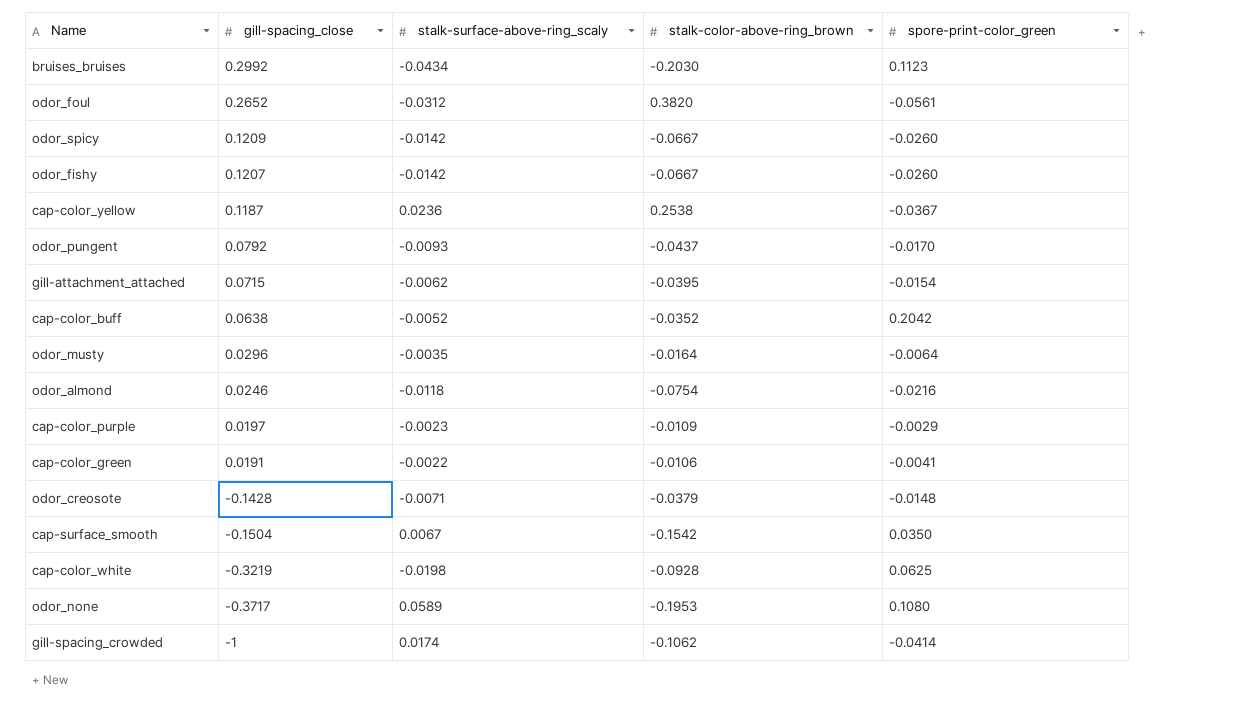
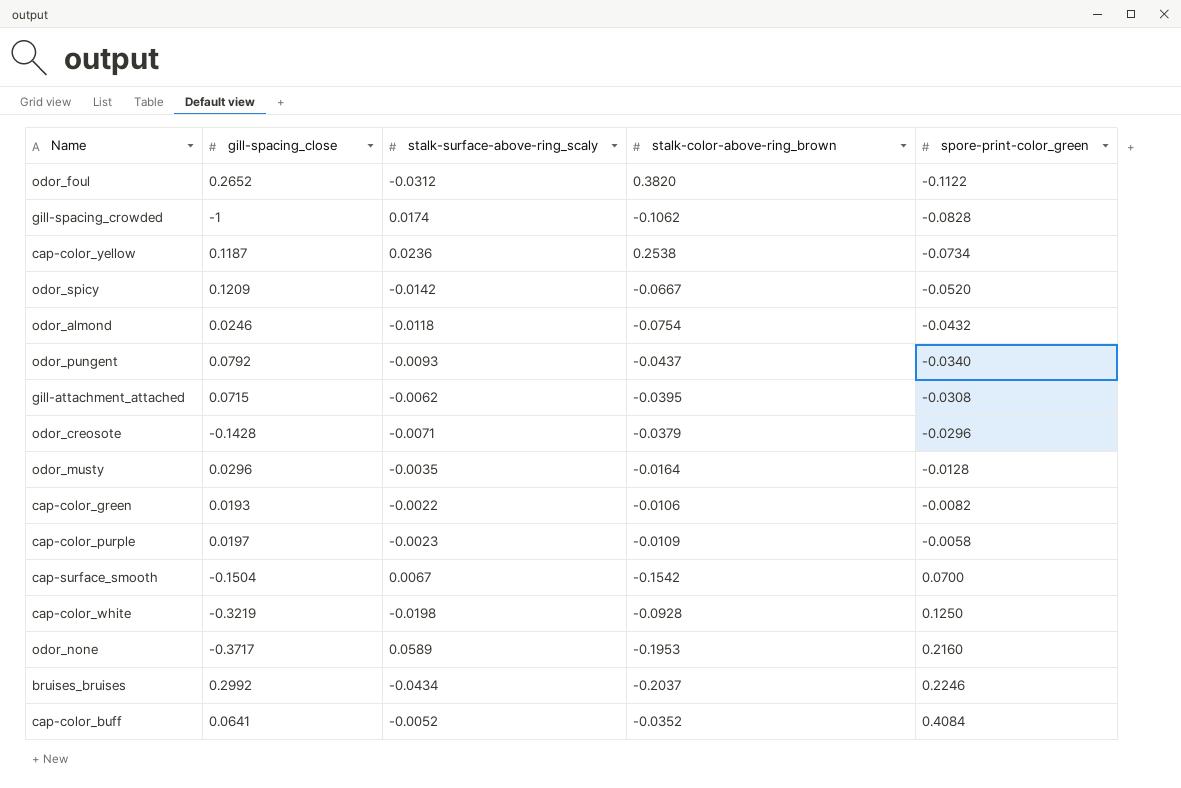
row order: gill-spacing_close descending -> spore-print-color_green ascending
row odor_fishy: 0.1207 | -0.0142 | -0.0667 | -0.0260 -> none
odor_foul | spore-print-color_green: -0.0561 -> -0.1122
gill-spacing_crowded | spore-print-color_green: -0.0414 -> -0.0828
cap-color_yellow | spore-print-color_green: -0.0367 -> -0.0734
odor_spicy | spore-print-color_green: -0.0260 -> -0.0520
odor_almond | spore-print-color_green: -0.0216 -> -0.0432
odor_pungent | spore-print-color_green: -0.0170 -> -0.0340
gill-attachment_attached | spore-print-color_green: -0.0154 -> -0.0308
odor_creosote | spore-print-color_green: -0.0148 -> -0.0296
odor_musty | spore-print-color_green: -0.0064 -> -0.0128
cap-color_green | gill-spacing_close: 0.0191 -> 0.0193
cap-color_green | spore-print-color_green: -0.0041 -> -0.0082
cap-color_purple | spore-print-color_green: -0.0029 -> -0.0058
cap-surface_smooth | spore-print-color_green: 0.0350 -> 0.0700
cap-color_white | spore-print-color_green: 0.0625 -> 0.1250
odor_none | spore-print-color_green: 0.1080 -> 0.2160
bruises_bruises | stalk-color-above-ring_brown: -0.2030 -> -0.2037
bruises_bruises | spore-print-color_green: 0.1123 -> 0.2246
cap-color_buff | gill-spacing_close: 0.0638 -> 0.0641
cap-color_buff | spore-print-color_green: 0.2042 -> 0.4084

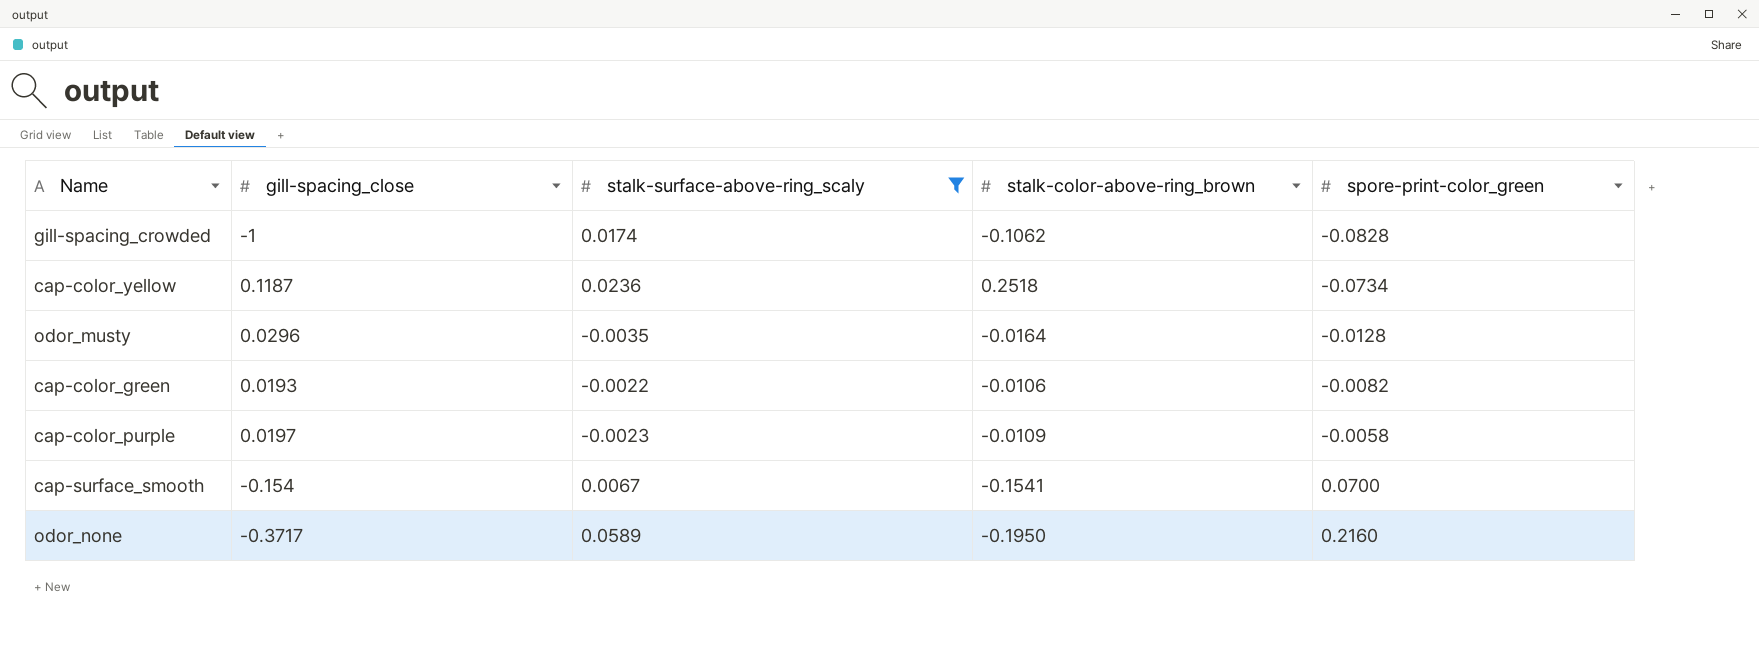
filter: none -> stalk-surface-above-ring_scaly >= -0.0035
cap-color_yellow | stalk-color-above-ring_brown: 0.2538 -> 0.2518
cap-surface_smooth | gill-spacing_close: -0.1504 -> -0.154
cap-surface_smooth | stalk-color-above-ring_brown: -0.1542 -> -0.1541
odor_none | stalk-color-above-ring_brown: -0.1953 -> -0.1950

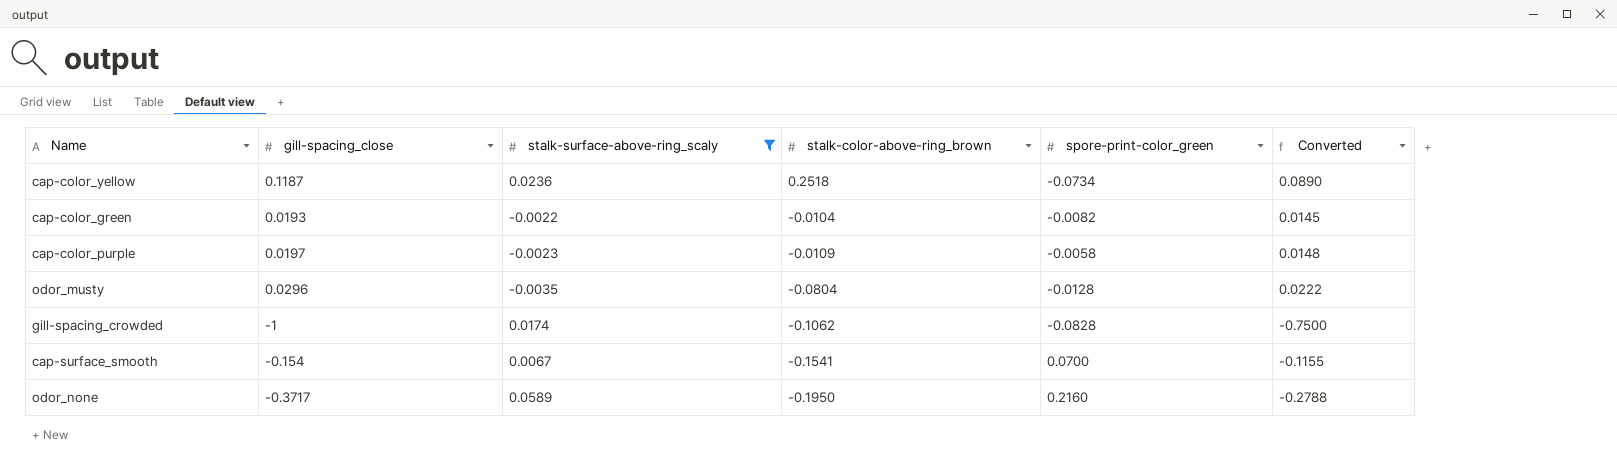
row order: spore-print-color_green ascending -> stalk-color-above-ring_brown descending
column Converted | formula: none -> [gill-spacing_close] * 0.75
cap-color_green | stalk-color-above-ring_brown: -0.0106 -> -0.0104
odor_musty | stalk-color-above-ring_brown: -0.0164 -> -0.0804

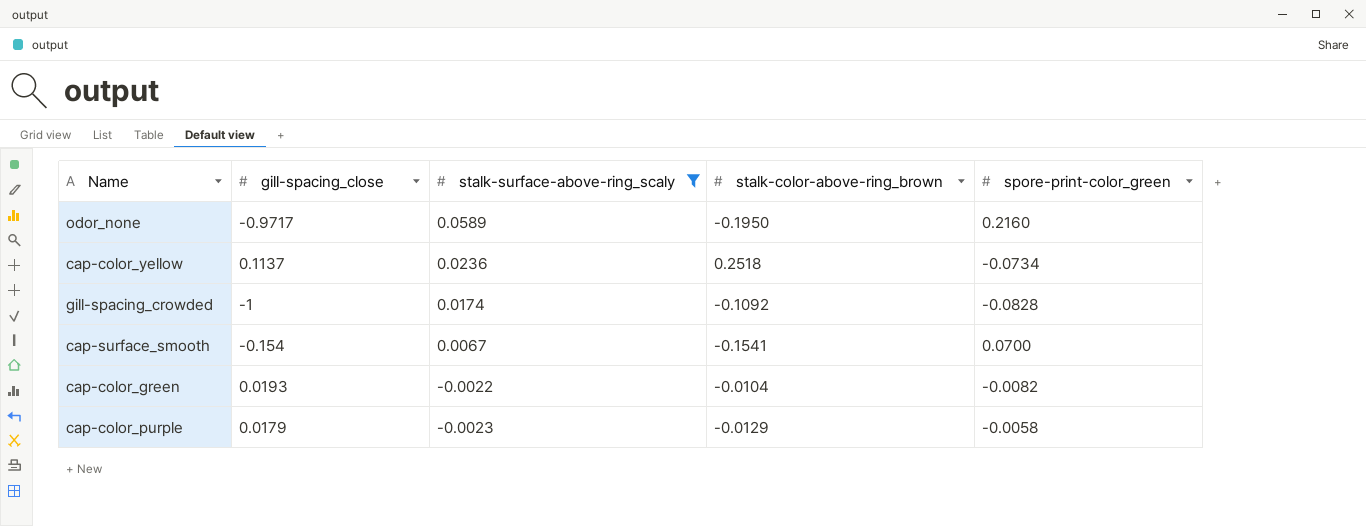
row order: stalk-color-above-ring_brown descending -> stalk-surface-above-ring_scaly descending
column Converted | formula: [gill-spacing_close] * 0.75 -> none
row odor_musty: 0.0296 | -0.0035 | -0.0804 | -0.0128 | 0.0222 -> none
odor_none | gill-spacing_close: -0.3717 -> -0.9717
cap-color_yellow | gill-spacing_close: 0.1187 -> 0.1137
gill-spacing_crowded | stalk-color-above-ring_brown: -0.1062 -> -0.1092
cap-color_purple | gill-spacing_close: 0.0197 -> 0.0179
cap-color_purple | stalk-color-above-ring_brown: -0.0109 -> -0.0129

